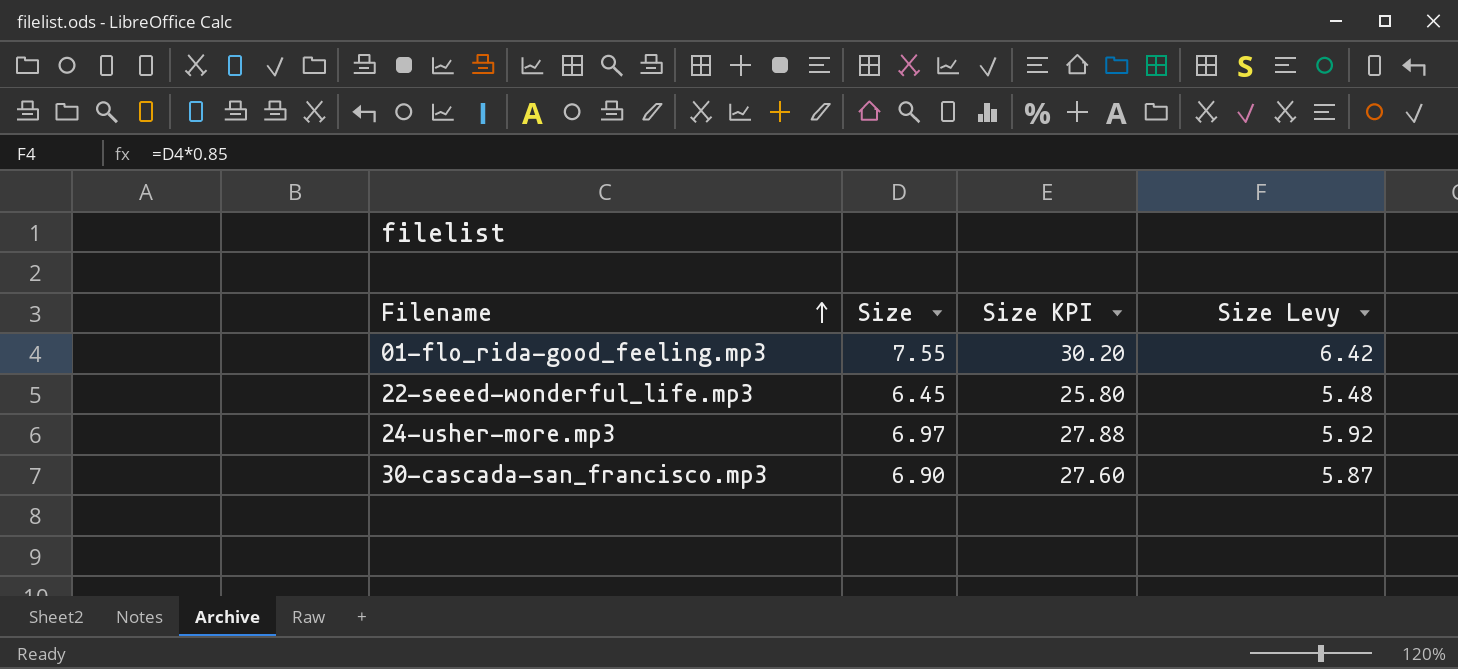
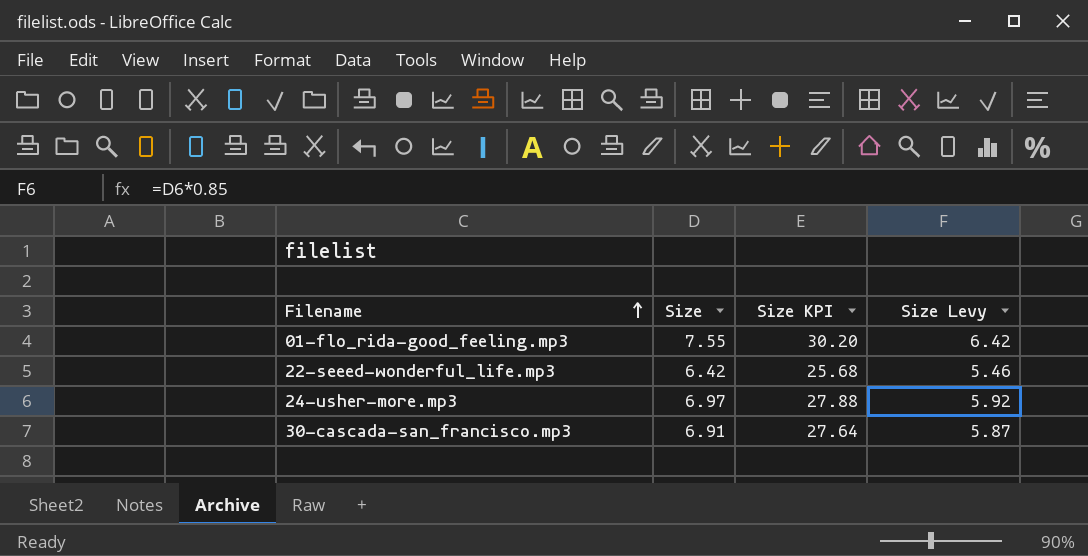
22-seeed-wonderful_life.mp3 | Size: 6.45 -> 6.42
22-seeed-wonderful_life.mp3 | Size KPI: 25.80 -> 25.68
22-seeed-wonderful_life.mp3 | Size Levy: 5.48 -> 5.46
30-cascada-san_francisco.mp3 | Size: 6.90 -> 6.91
30-cascada-san_francisco.mp3 | Size KPI: 27.60 -> 27.64

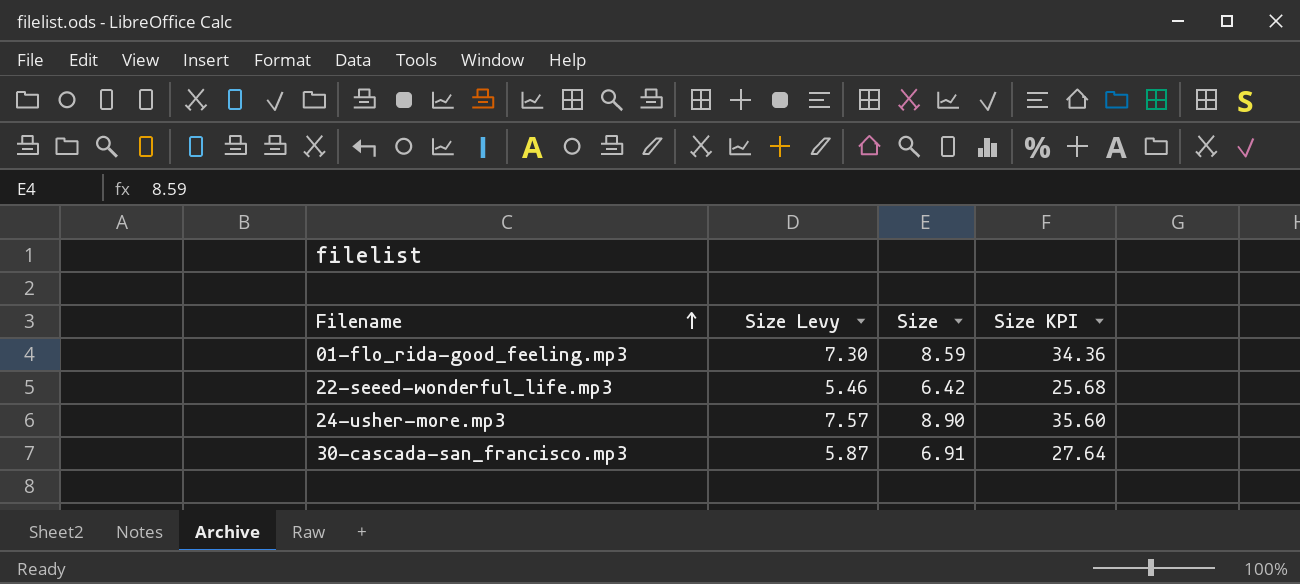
column Size Levy | position: 4 -> 2
01-flo_rida-good_feeling.mp3 | Size Levy: 6.42 -> 7.30
01-flo_rida-good_feeling.mp3 | Size: 7.55 -> 8.59
01-flo_rida-good_feeling.mp3 | Size KPI: 30.20 -> 34.36
24-usher-more.mp3 | Size Levy: 5.92 -> 7.57
24-usher-more.mp3 | Size: 6.97 -> 8.90
24-usher-more.mp3 | Size KPI: 27.88 -> 35.60

